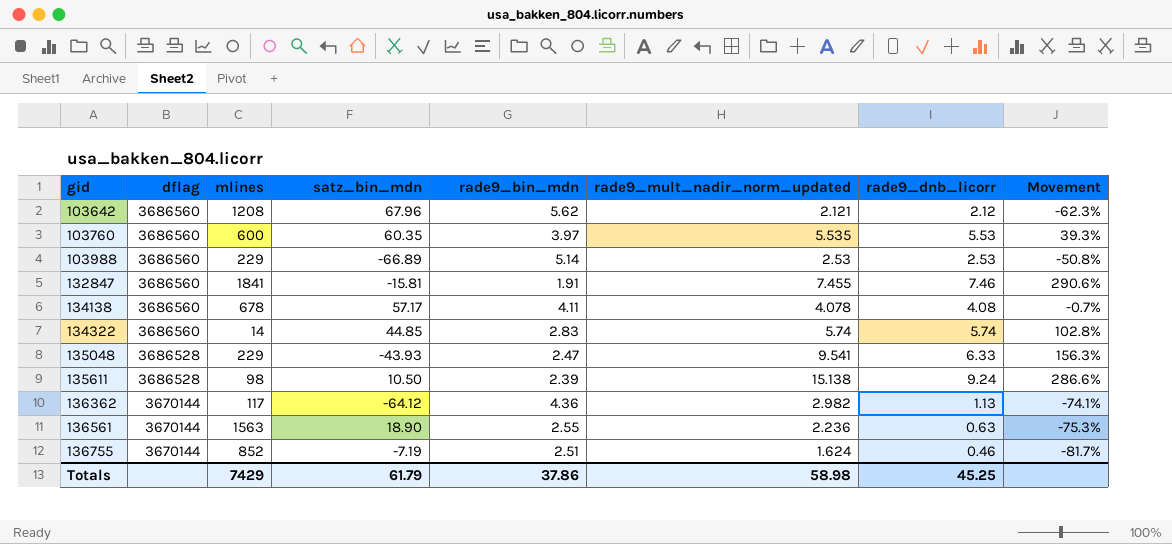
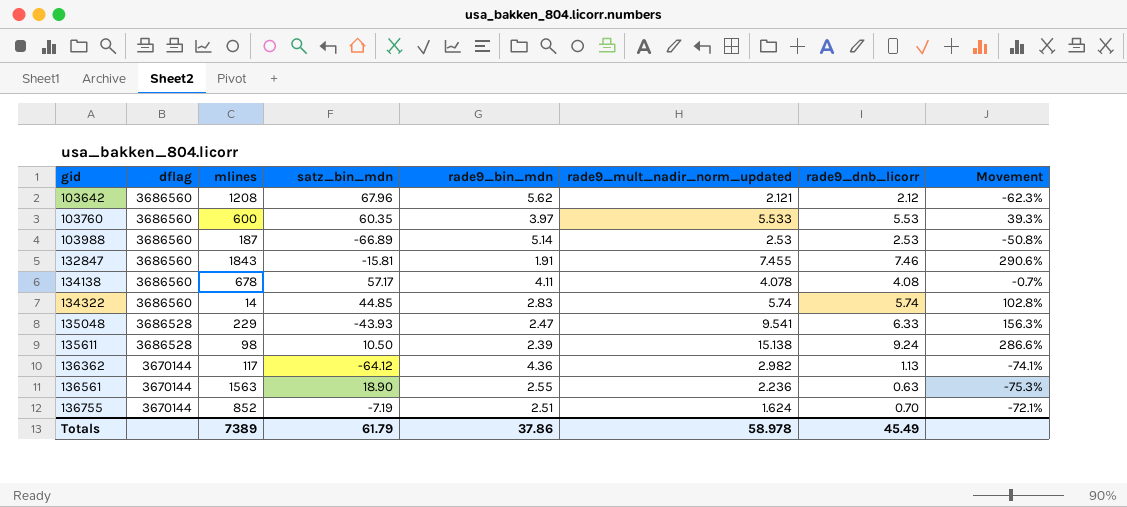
103760 | rade9_mult_nadir_norm_updated: 5.535 -> 5.533
103988 | mlines: 229 -> 187
132847 | mlines: 1841 -> 1843
136755 | rade9_dnb_licorr: 0.46 -> 0.70
136755 | Movement: -81.7% -> -72.1%
Totals | mlines: 7429 -> 7389
Totals | rade9_mult_nadir_norm_updated: 58.98 -> 58.978
Totals | rade9_dnb_licorr: 45.25 -> 45.49

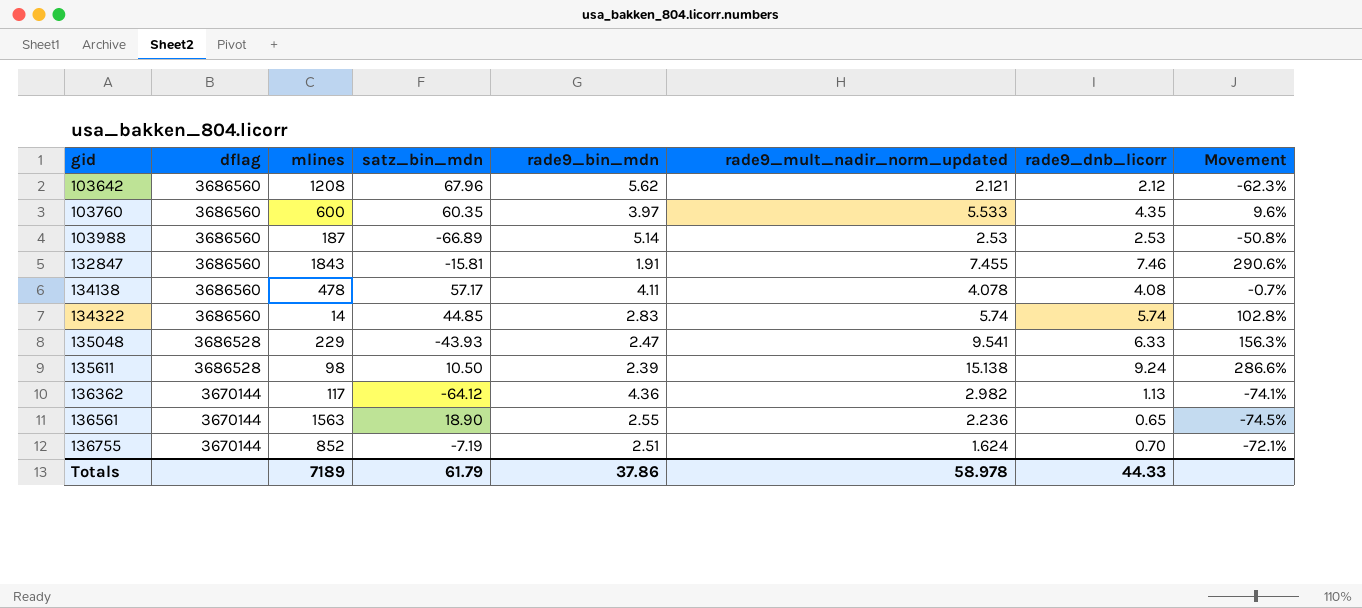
103760 | rade9_dnb_licorr: 5.53 -> 4.35
103760 | Movement: 39.3% -> 9.6%
134138 | mlines: 678 -> 478
136561 | rade9_dnb_licorr: 0.63 -> 0.65
136561 | Movement: -75.3% -> -74.5%
Totals | mlines: 7389 -> 7189
Totals | rade9_dnb_licorr: 45.49 -> 44.33

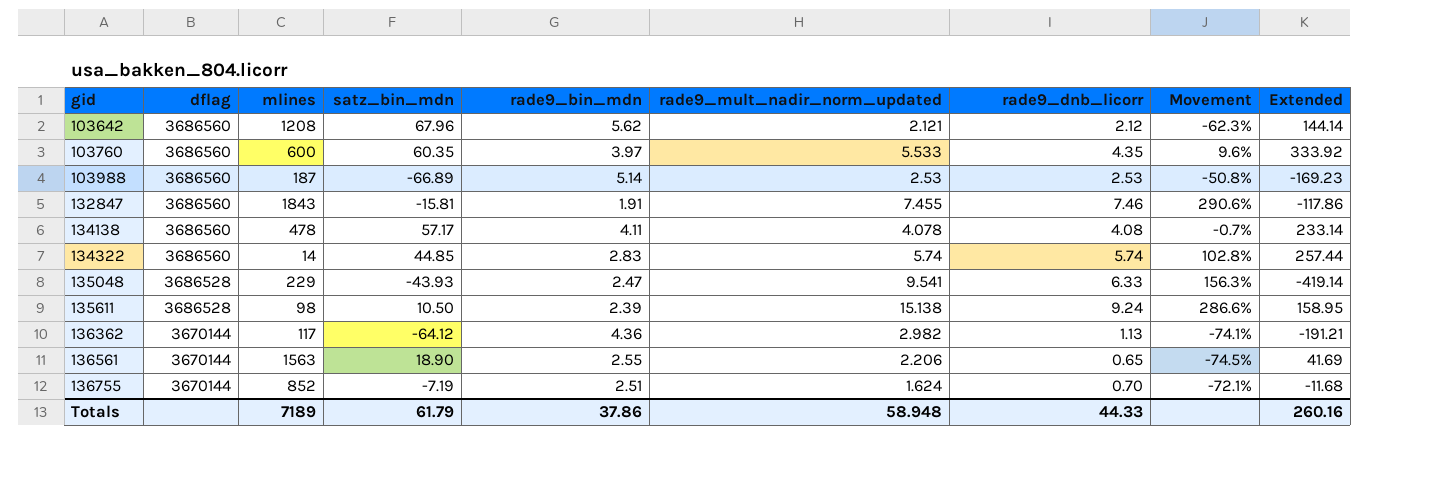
column Extended | formula: none -> [satz_bin_mdn] * [rade9_mult_nadir_norm_updated]
136561 | rade9_mult_nadir_norm_updated: 2.236 -> 2.206
Totals | rade9_mult_nadir_norm_updated: 58.978 -> 58.948

